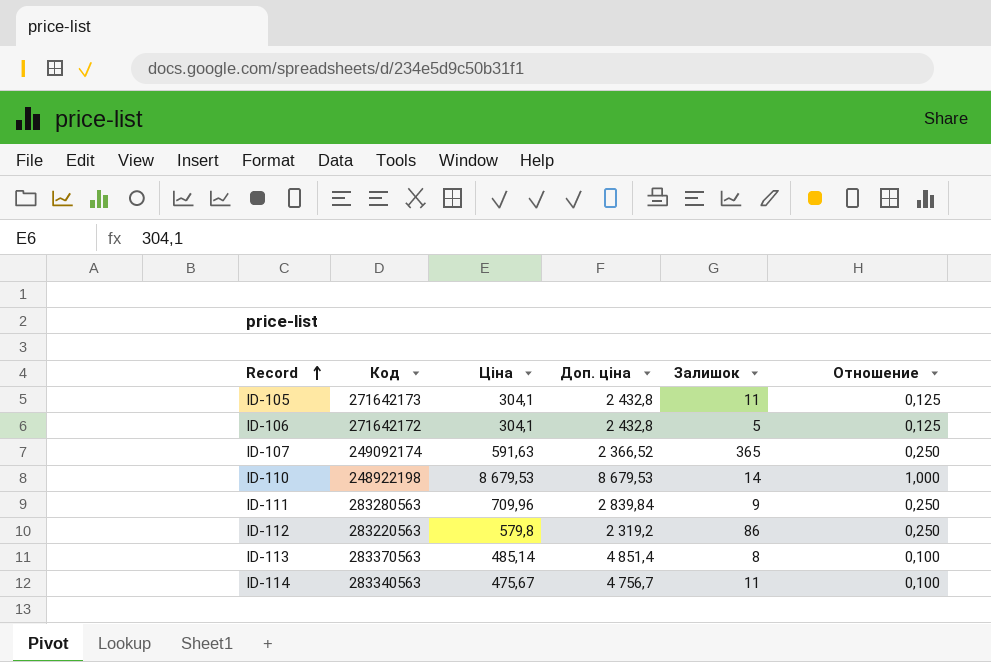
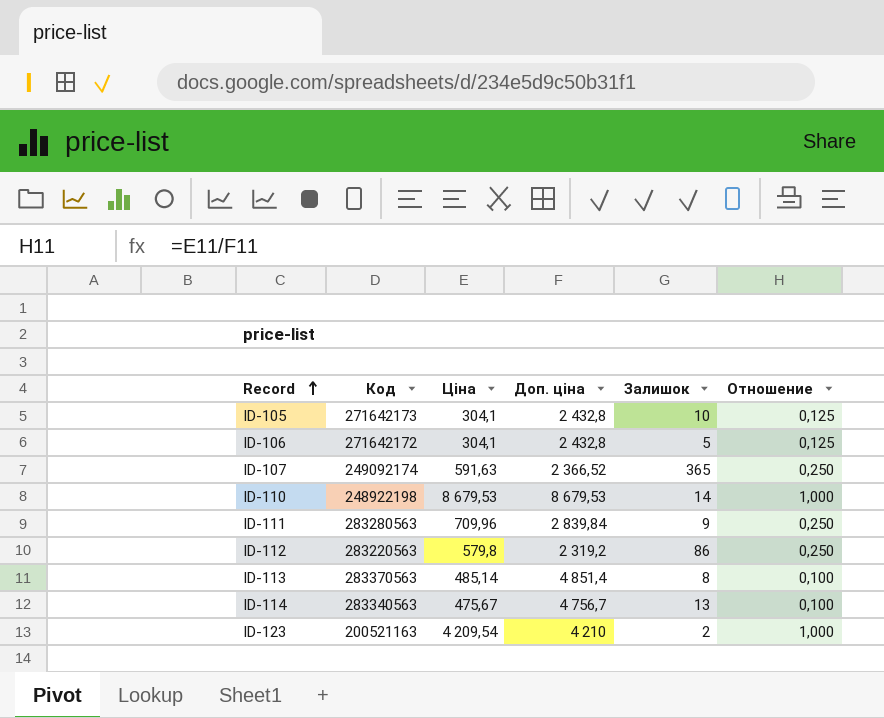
ID-105 | Залишок: 11 -> 10
ID-114 | Залишок: 11 -> 13
row ID-123: none -> 200521163 | 4 209,54 | 4 210 | 2 | 1,000

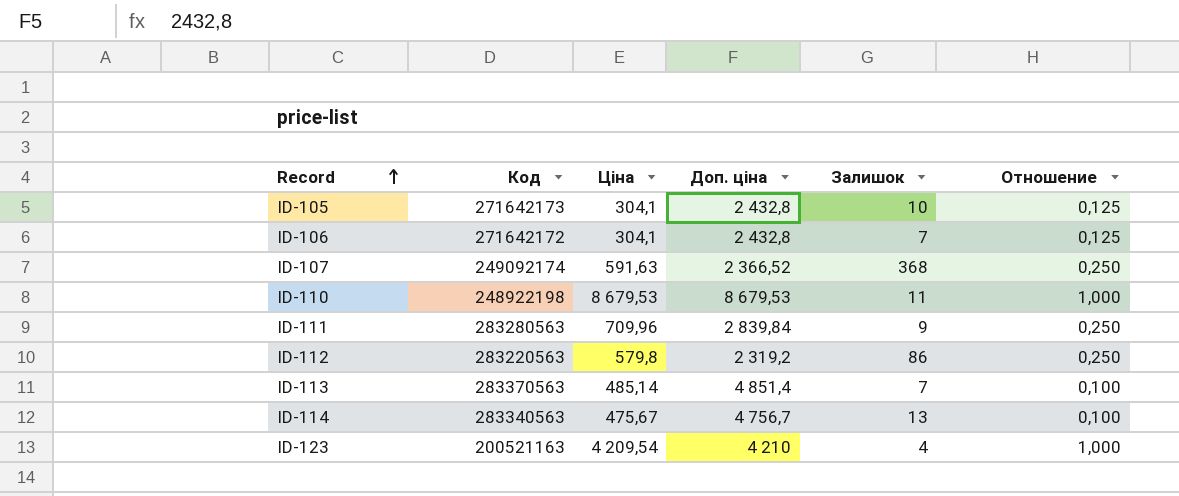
ID-106 | Залишок: 5 -> 7
ID-107 | Залишок: 365 -> 368
ID-110 | Залишок: 14 -> 11
ID-113 | Залишок: 8 -> 7
ID-123 | Залишок: 2 -> 4

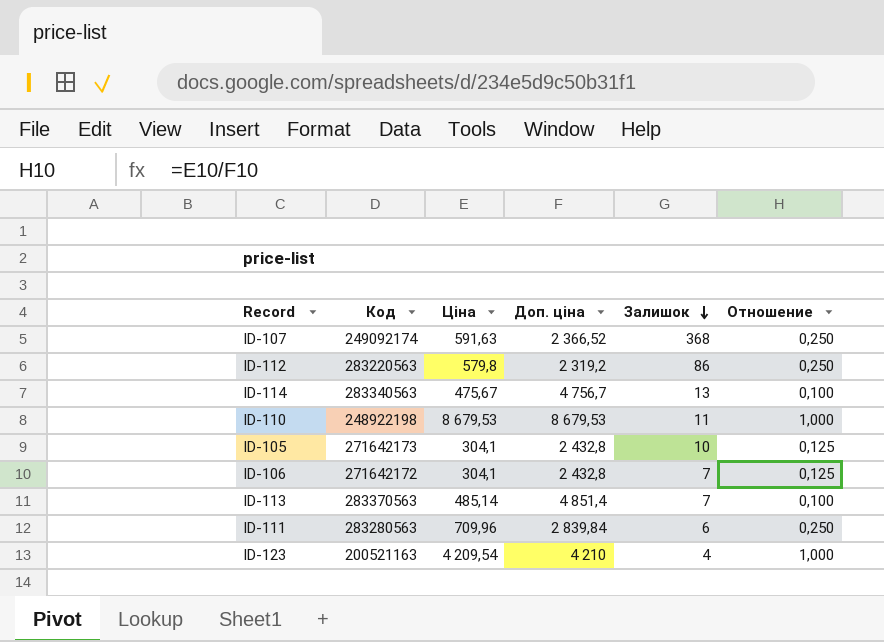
row order: Record ascending -> Залишок descending
ID-111 | Залишок: 9 -> 6

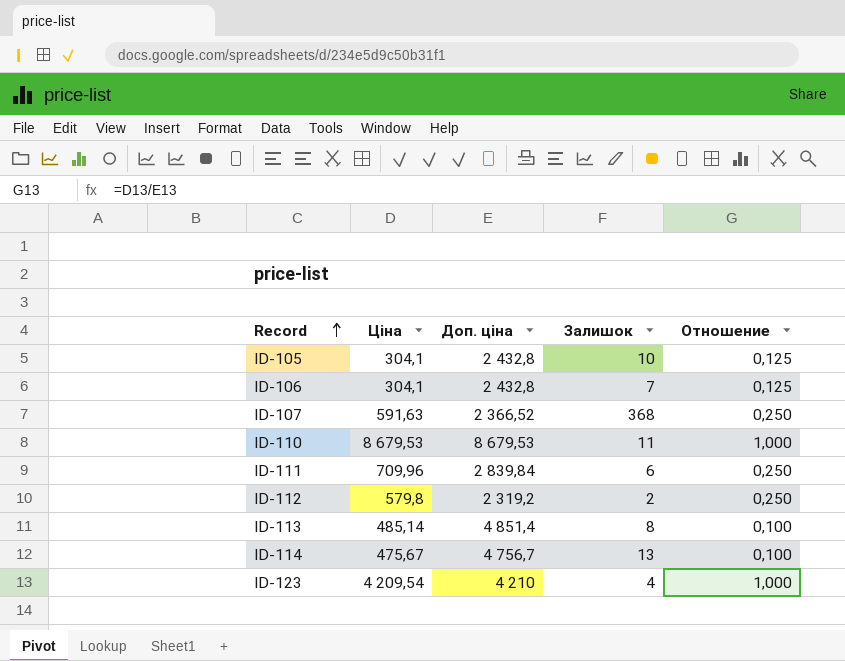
row order: Залишок descending -> Record ascending
column Код | position: 2 -> none
ID-112 | Залишок: 86 -> 2
ID-113 | Залишок: 7 -> 8

